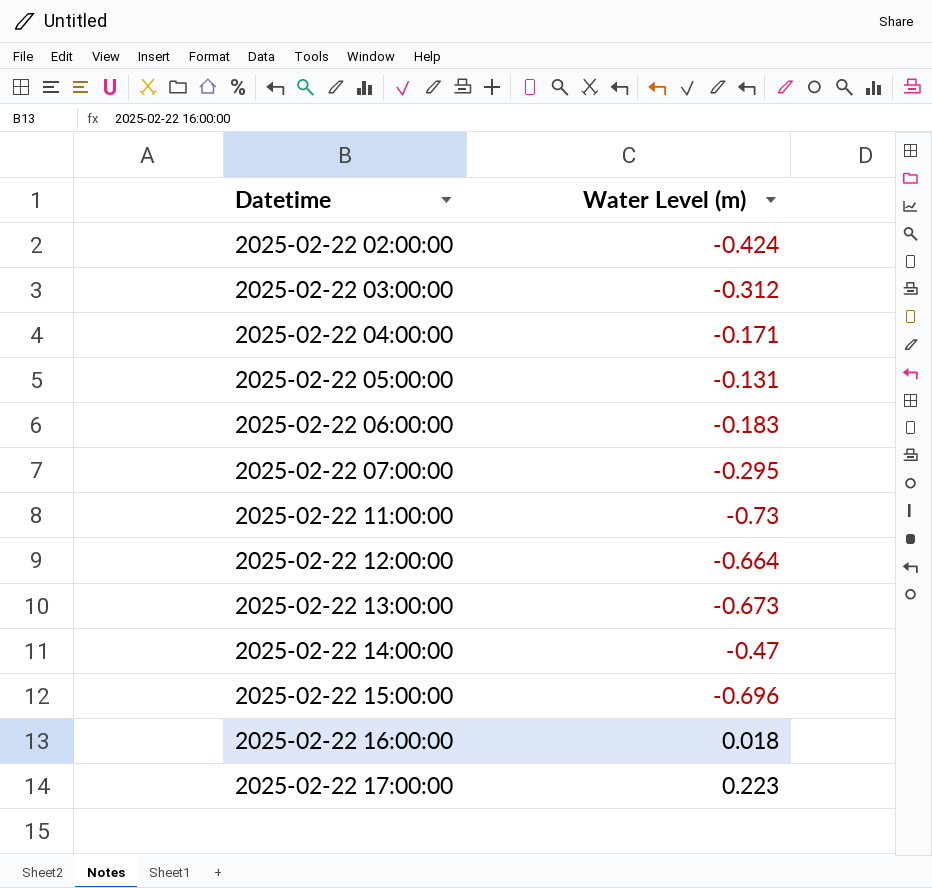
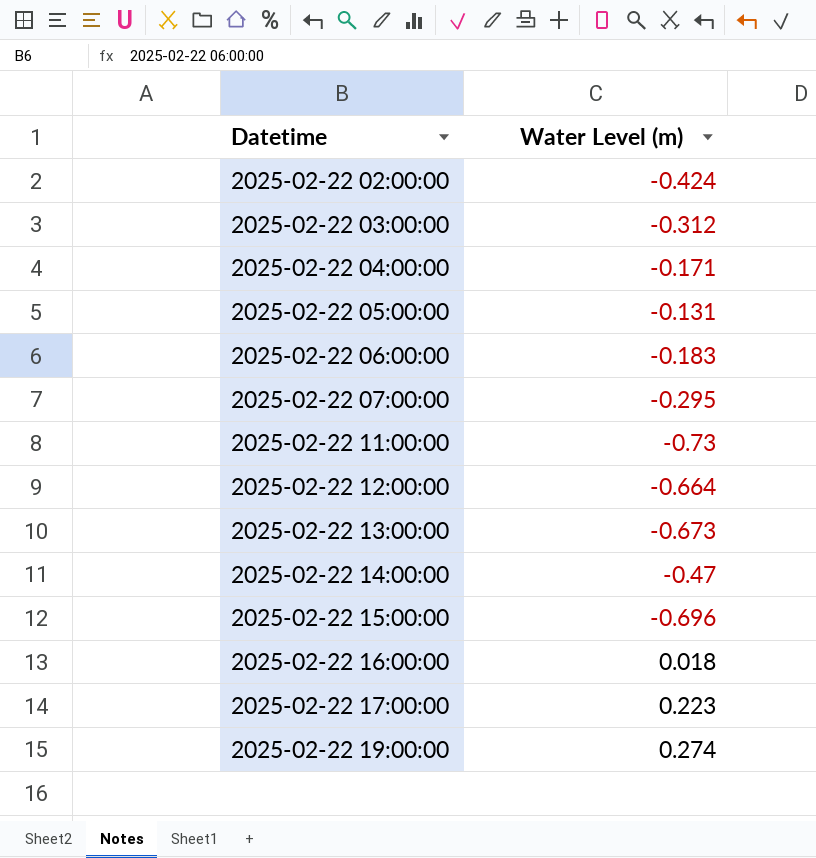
row 2025-02-22 19:00:00: none -> 0.274

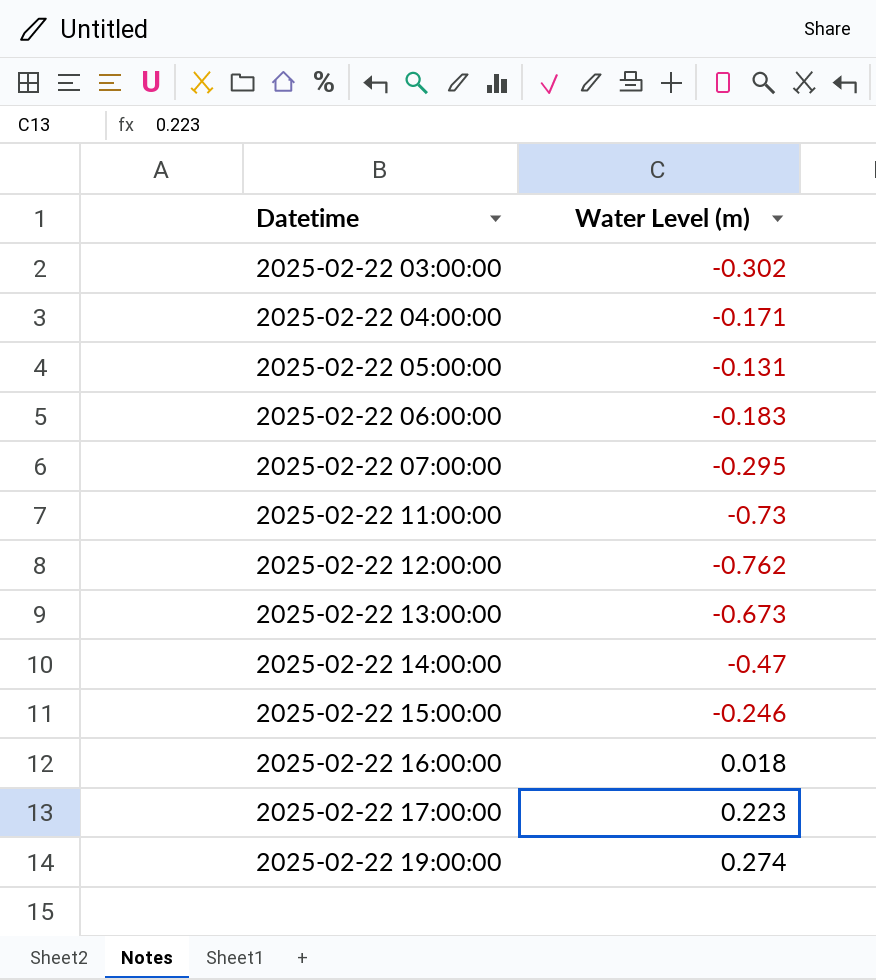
row 2025-02-22 02:00:00: -0.424 -> none
2025-02-22 03:00:00 | Water Level (m): -0.312 -> -0.302
2025-02-22 12:00:00 | Water Level (m): -0.664 -> -0.762
2025-02-22 15:00:00 | Water Level (m): -0.696 -> -0.246

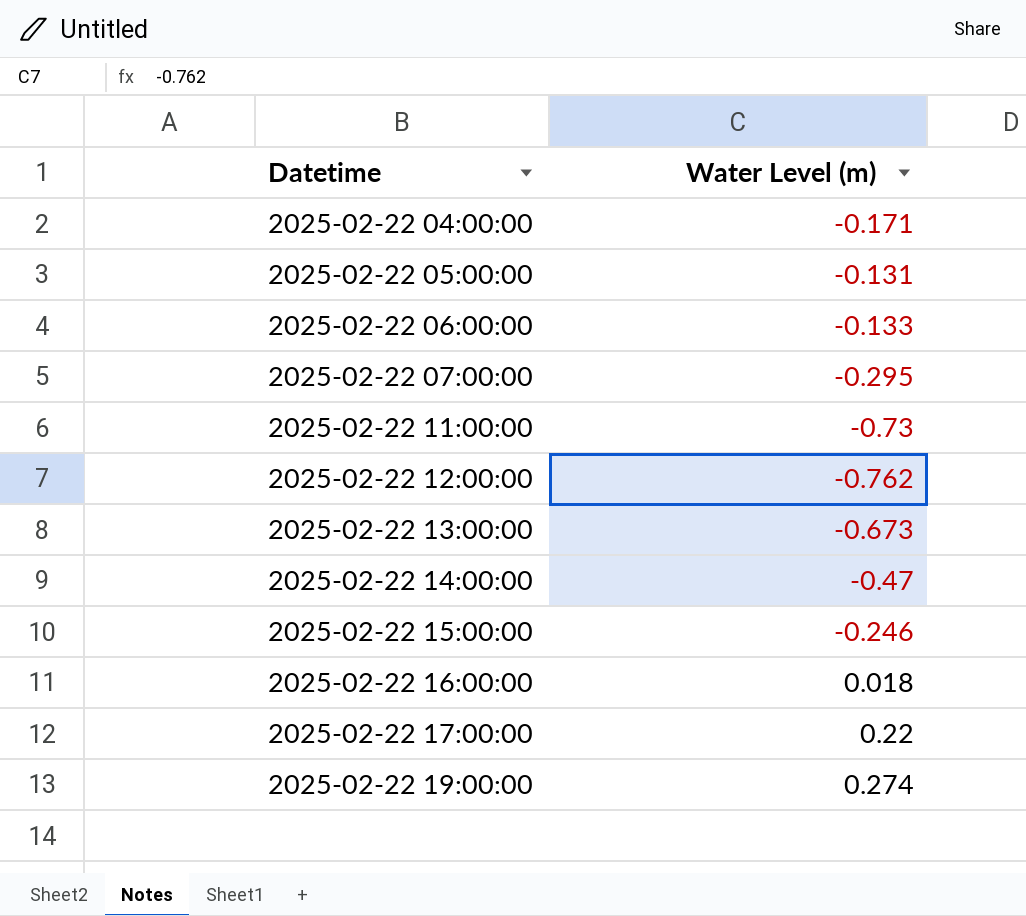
row 2025-02-22 03:00:00: -0.302 -> none
2025-02-22 06:00:00 | Water Level (m): -0.183 -> -0.133
2025-02-22 17:00:00 | Water Level (m): 0.223 -> 0.22

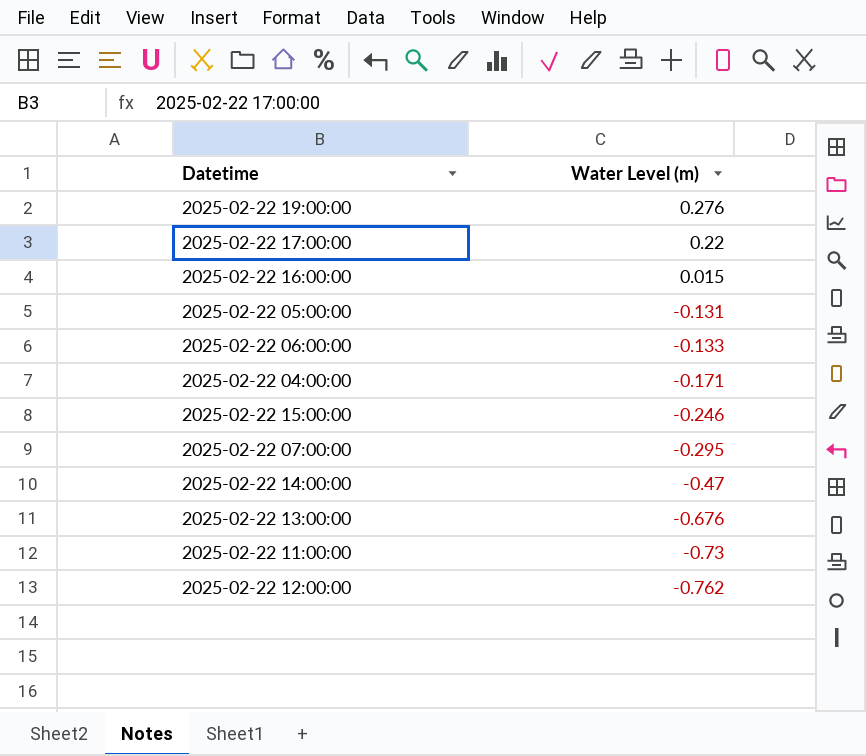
row order: Datetime ascending -> Water Level (m) descending
2025-02-22 19:00:00 | Water Level (m): 0.274 -> 0.276
2025-02-22 16:00:00 | Water Level (m): 0.018 -> 0.015
2025-02-22 13:00:00 | Water Level (m): -0.673 -> -0.676

